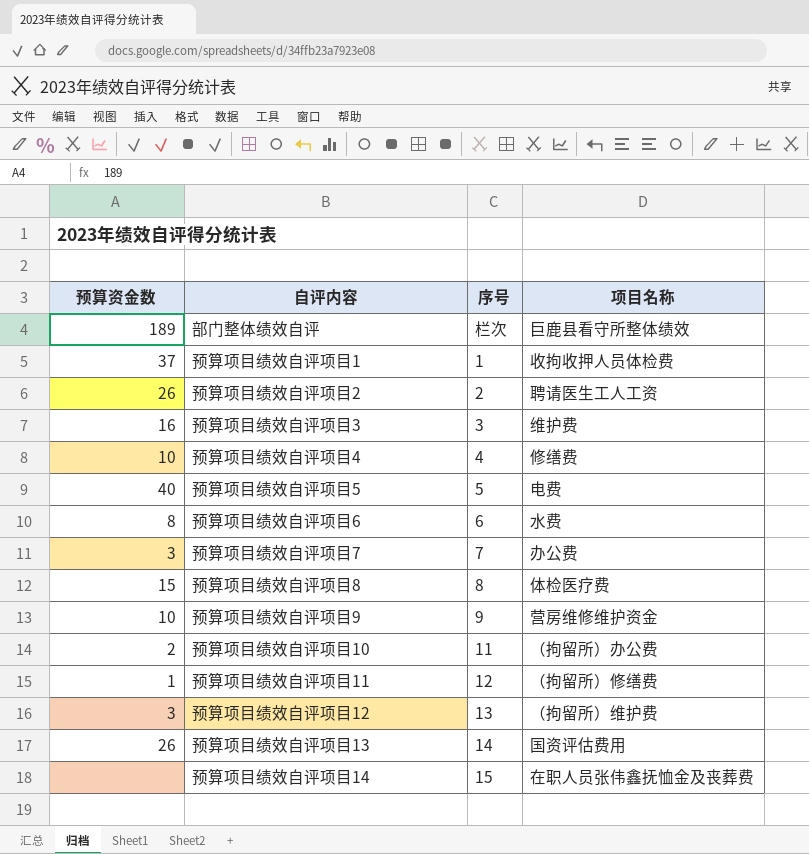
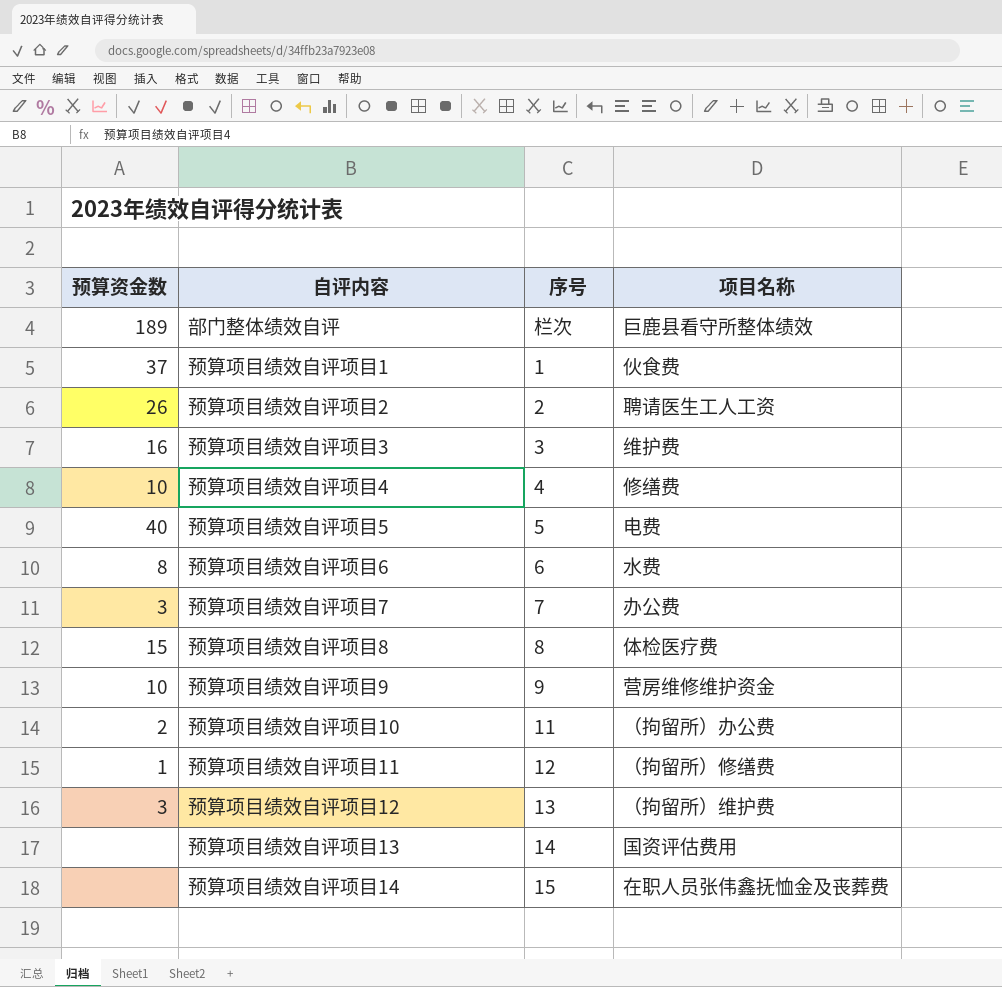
预算项目绩效自评项目1 | 项目名称: 收拘收押人员体检费 -> 伙食费
预算项目绩效自评项目13 | 预算资金数: 26 -> none

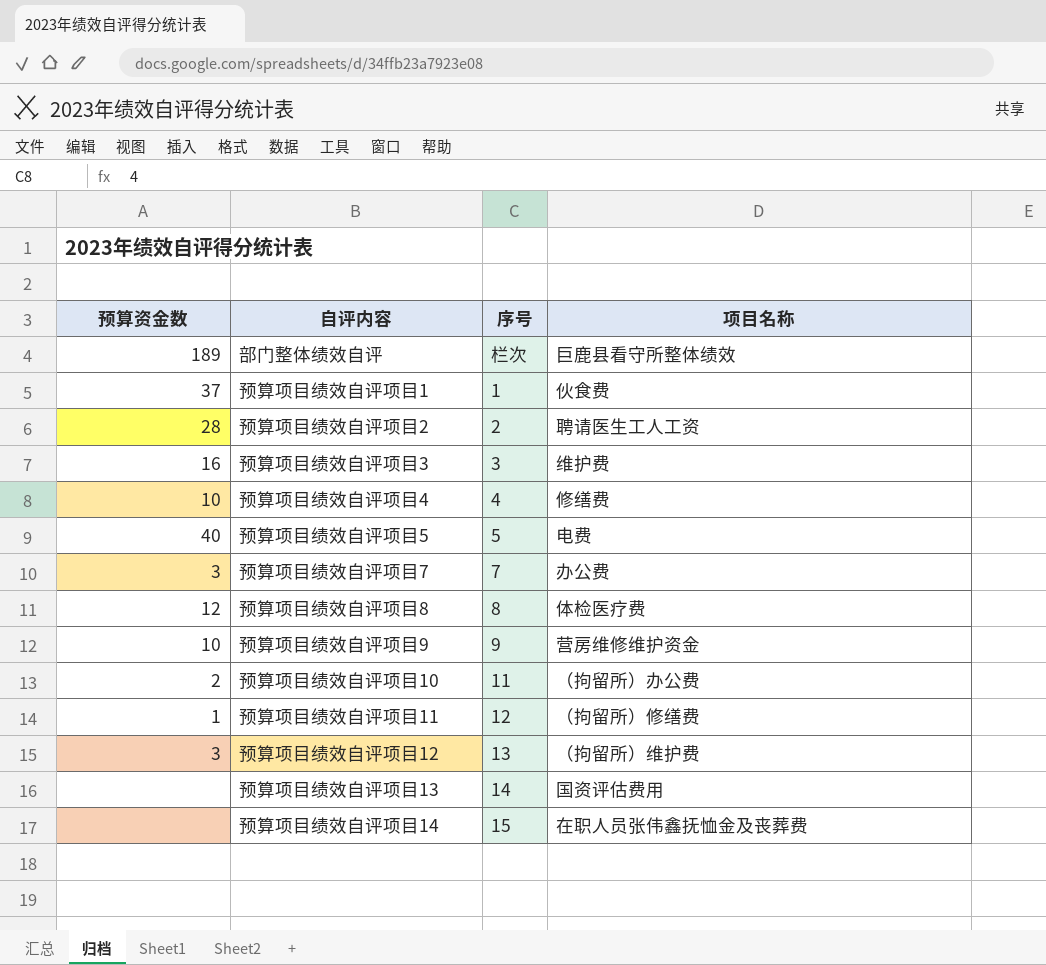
row 预算项目绩效自评项目6: 8 | 6 | 水费 -> none
预算项目绩效自评项目2 | 预算资金数: 26 -> 28
预算项目绩效自评项目8 | 预算资金数: 15 -> 12

